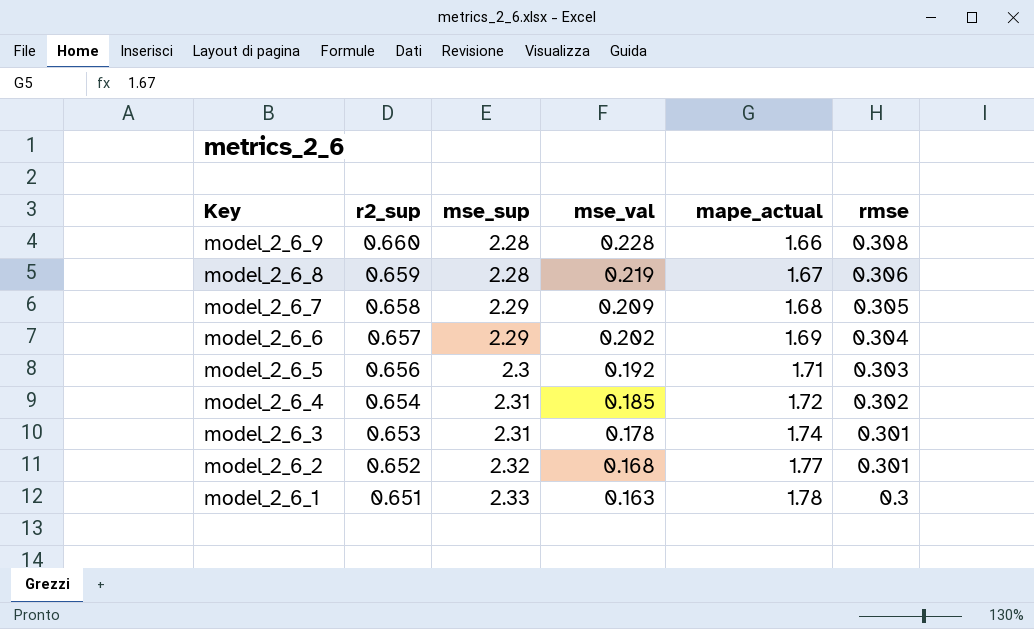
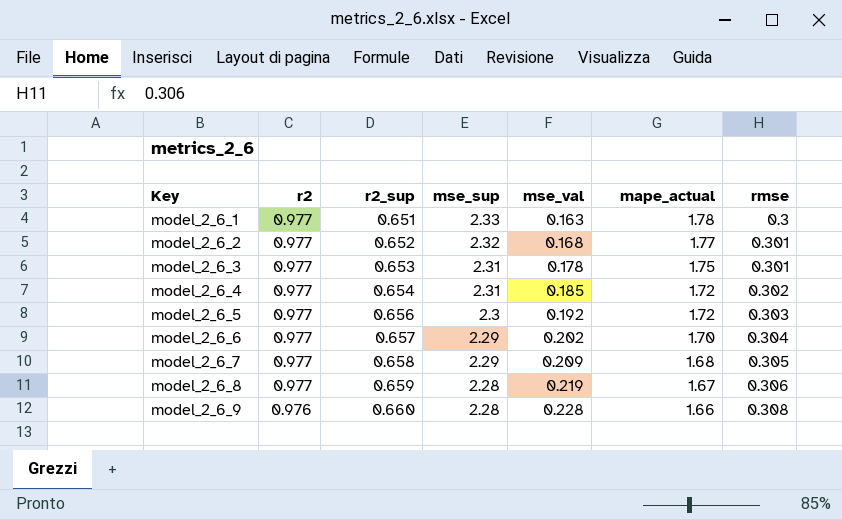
row order: Key descending -> Key ascending
column r2 | position: none -> 2
model_2_6_3 | mape_actual: 1.74 -> 1.75
model_2_6_5 | mape_actual: 1.71 -> 1.72
model_2_6_6 | mape_actual: 1.69 -> 1.70

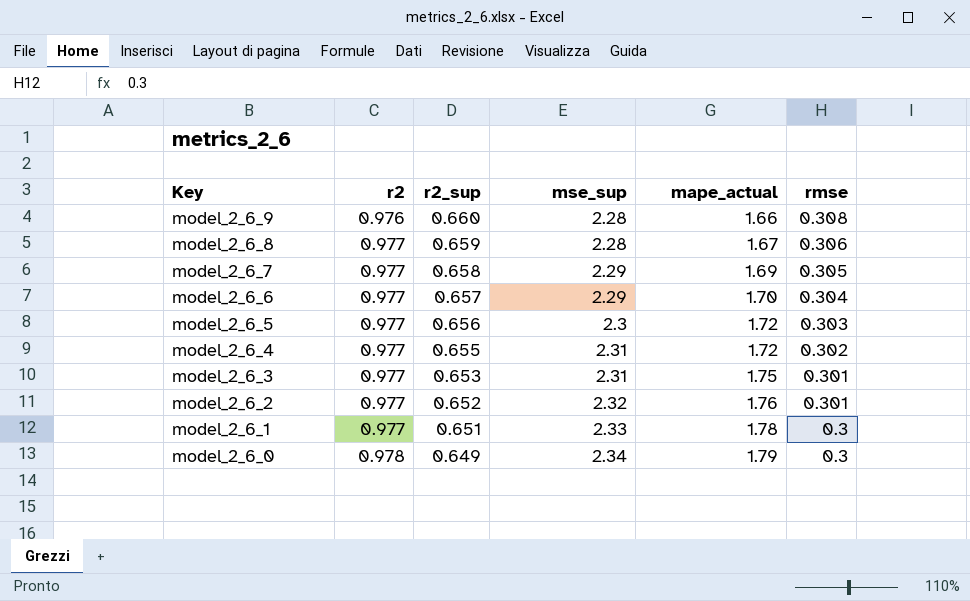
row order: Key ascending -> Key descending
column mse_val | position: 5 -> none
model_2_6_7 | mape_actual: 1.68 -> 1.69
model_2_6_4 | r2_sup: 0.654 -> 0.655
model_2_6_2 | mape_actual: 1.77 -> 1.76
row model_2_6_0: none -> 0.978 | 0.649 | 2.34 | 1.79 | 0.3

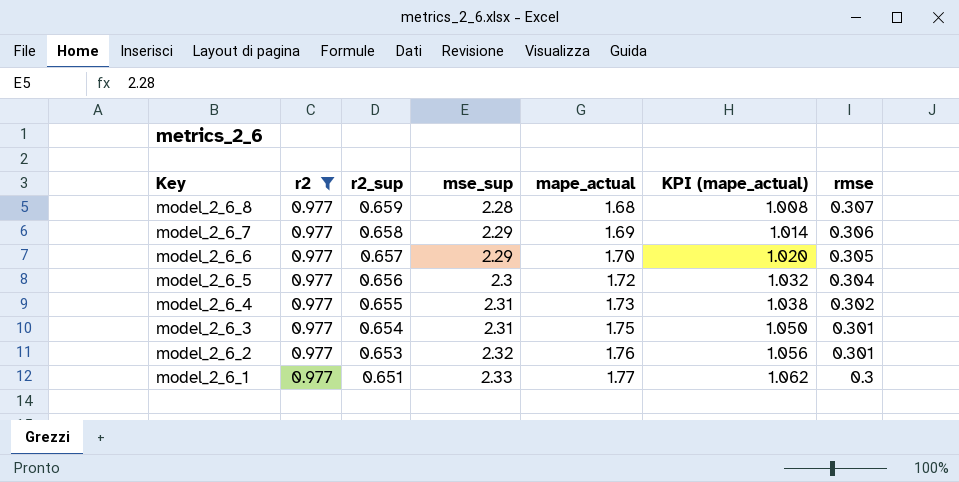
filter: none -> r2 = 0.977
column KPI (mape_actual) | formula: none -> [mape_actual] * 0.6
model_2_6_8 | mape_actual: 1.67 -> 1.68
model_2_6_8 | rmse: 0.306 -> 0.307
model_2_6_7 | rmse: 0.305 -> 0.306
model_2_6_6 | rmse: 0.304 -> 0.305
model_2_6_5 | rmse: 0.303 -> 0.304
model_2_6_4 | mape_actual: 1.72 -> 1.73
model_2_6_3 | r2_sup: 0.653 -> 0.654
model_2_6_2 | r2_sup: 0.652 -> 0.653
model_2_6_1 | mape_actual: 1.78 -> 1.77

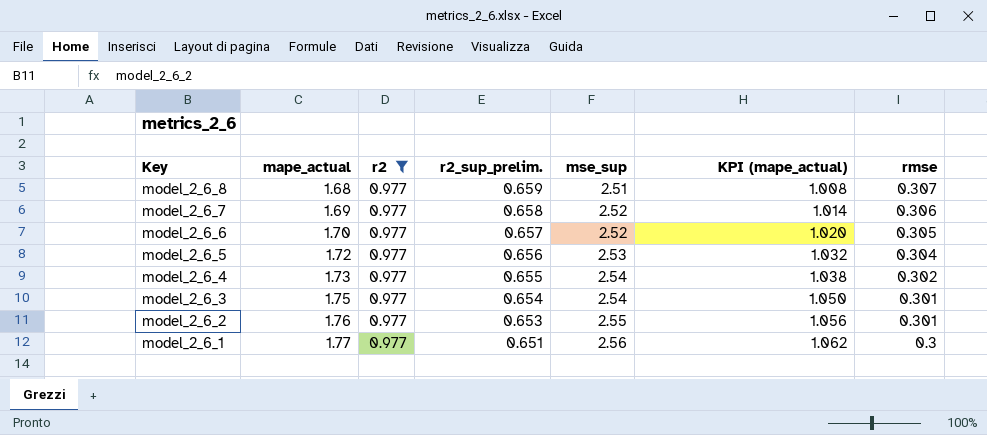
column mape_actual | position: 5 -> 2
column name: r2_sup -> r2_sup_prelim.
model_2_6_8 | mse_sup: 2.28 -> 2.51
model_2_6_7 | mse_sup: 2.29 -> 2.52
model_2_6_6 | mse_sup: 2.29 -> 2.52
model_2_6_5 | mse_sup: 2.3 -> 2.53
model_2_6_4 | mse_sup: 2.31 -> 2.54
model_2_6_3 | mse_sup: 2.31 -> 2.54
model_2_6_2 | mse_sup: 2.32 -> 2.55
model_2_6_1 | mse_sup: 2.33 -> 2.56

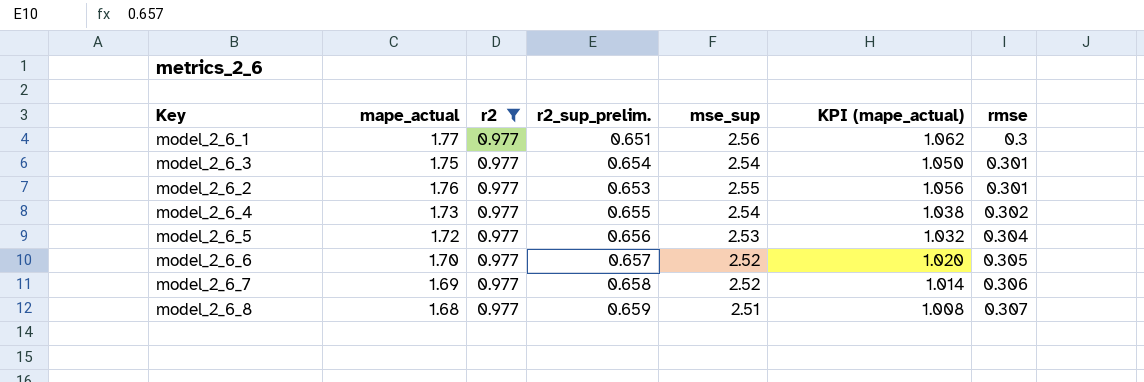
row order: Key descending -> rmse ascending

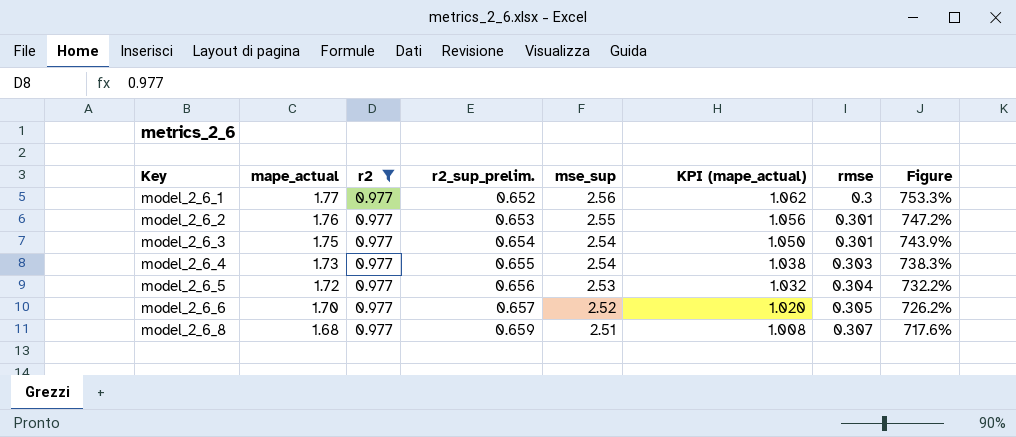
row order: rmse ascending -> Key ascending
column Figure | formula: none -> ([mse_sup] - [rmse]) / [rmse]
row model_2_6_7: 1.69 | 0.977 | 0.658 | 2.52 | 1.014 | 0.306 -> none
model_2_6_1 | r2_sup_prelim.: 0.651 -> 0.652
model_2_6_4 | rmse: 0.302 -> 0.303

